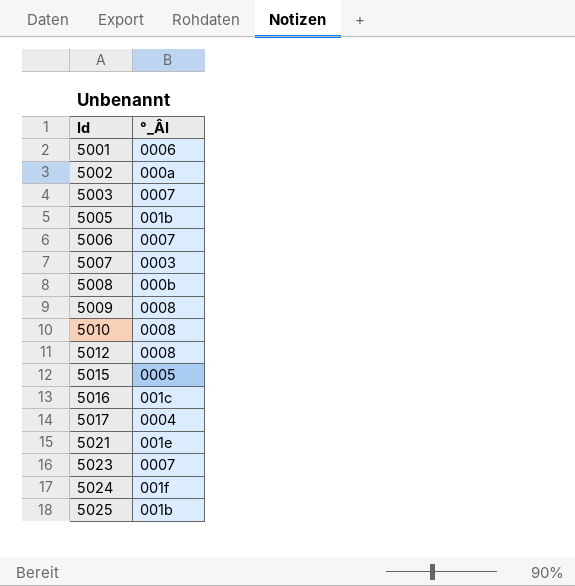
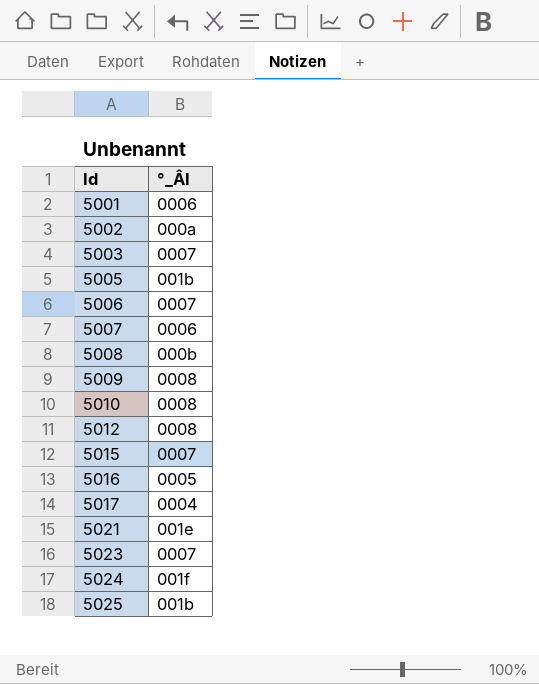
5007 | °_ÂI: 0003 -> 0006
5015 | °_ÂI: 0005 -> 0007
5016 | °_ÂI: 001c -> 0005

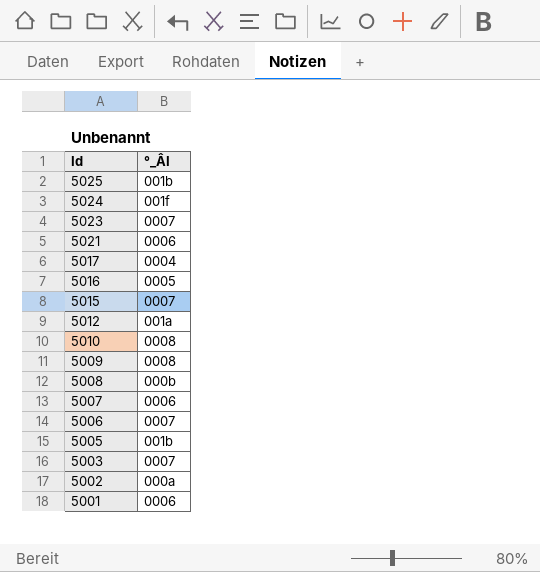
row order: Id ascending -> Id descending
5021 | °_ÂI: 001e -> 0006
5012 | °_ÂI: 0008 -> 001a

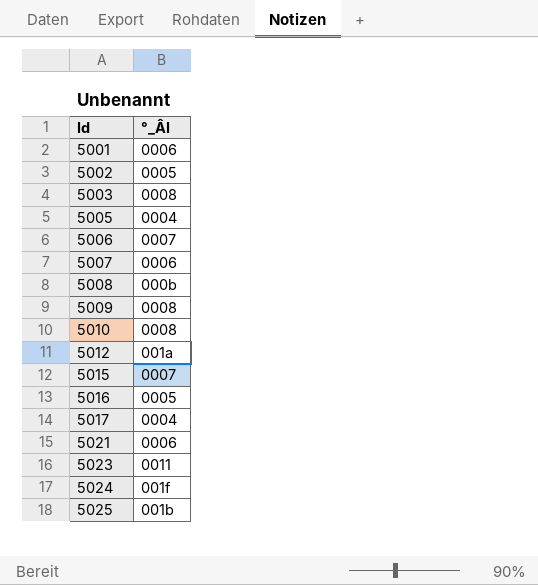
row order: Id descending -> Id ascending
5002 | °_ÂI: 000a -> 0005
5003 | °_ÂI: 0007 -> 0008
5005 | °_ÂI: 001b -> 0004
5023 | °_ÂI: 0007 -> 0011

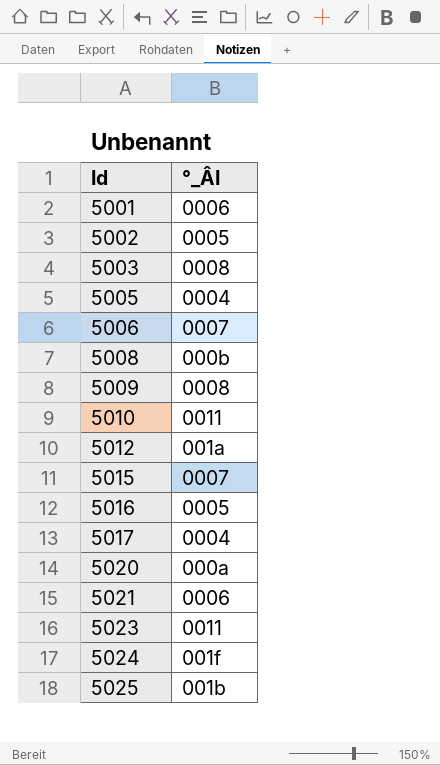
row 5007: 0006 -> none
5010 | °_ÂI: 0008 -> 0011
row 5020: none -> 000a

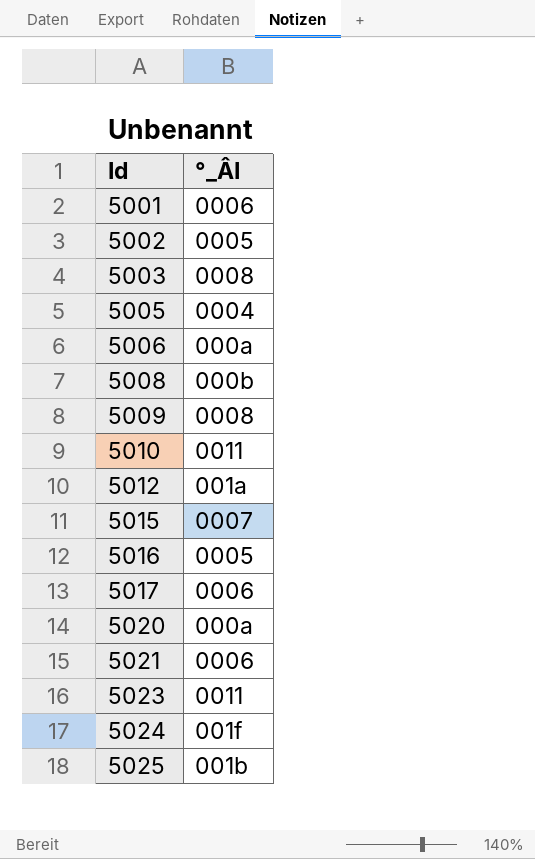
5006 | °_ÂI: 0007 -> 000a
5017 | °_ÂI: 0004 -> 0006

